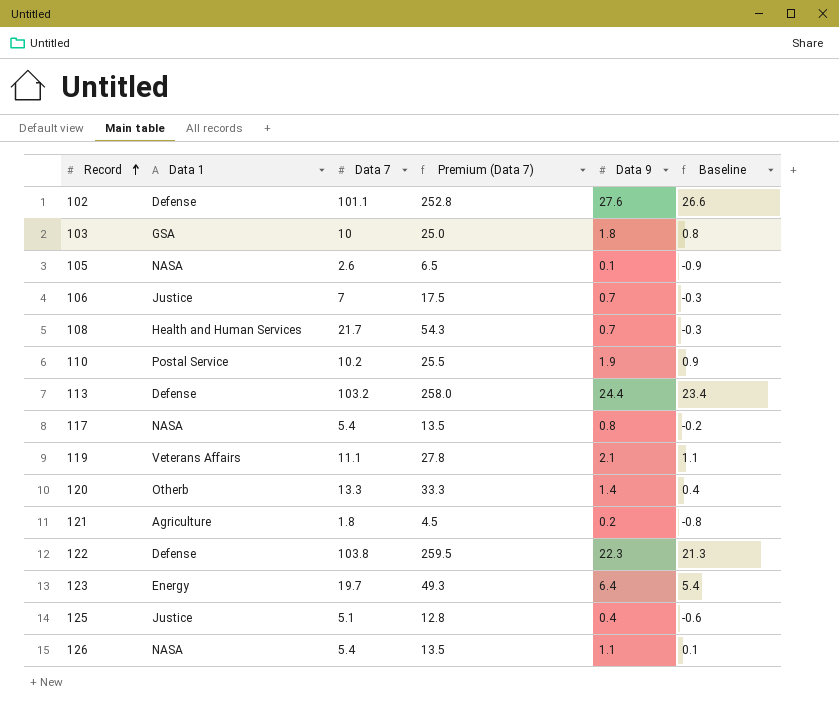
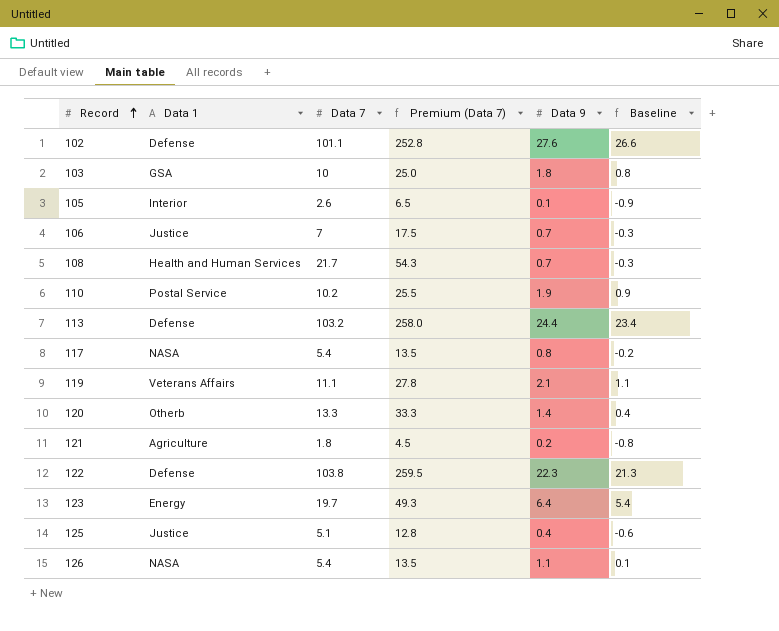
105 | Data 1: NASA -> Interior

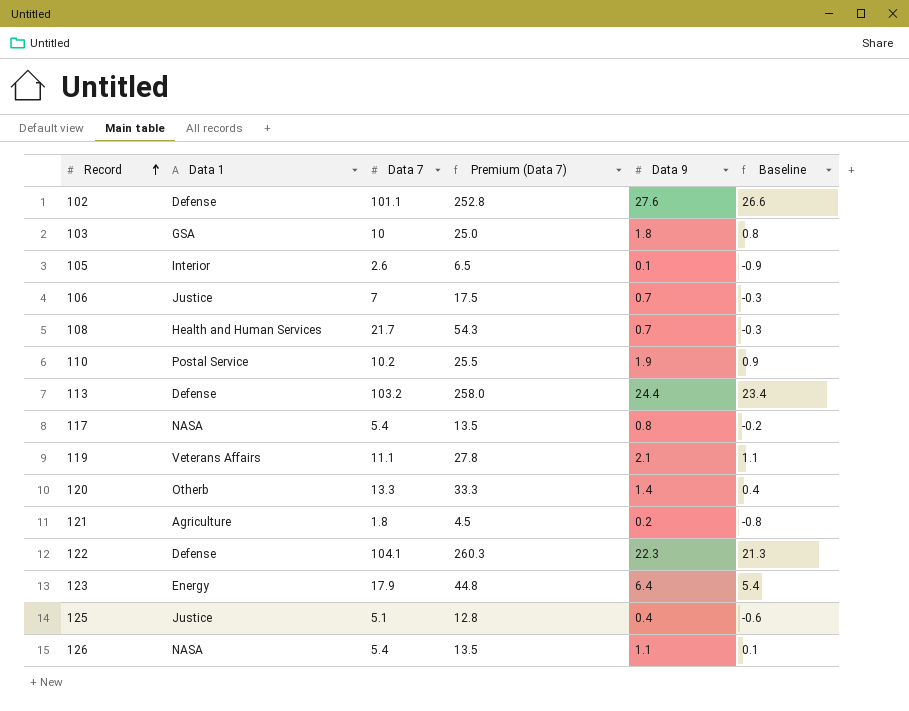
122 | Data 7: 103.8 -> 104.1
122 | Premium (Data 7): 259.5 -> 260.3
123 | Data 7: 19.7 -> 17.9
123 | Premium (Data 7): 49.3 -> 44.8

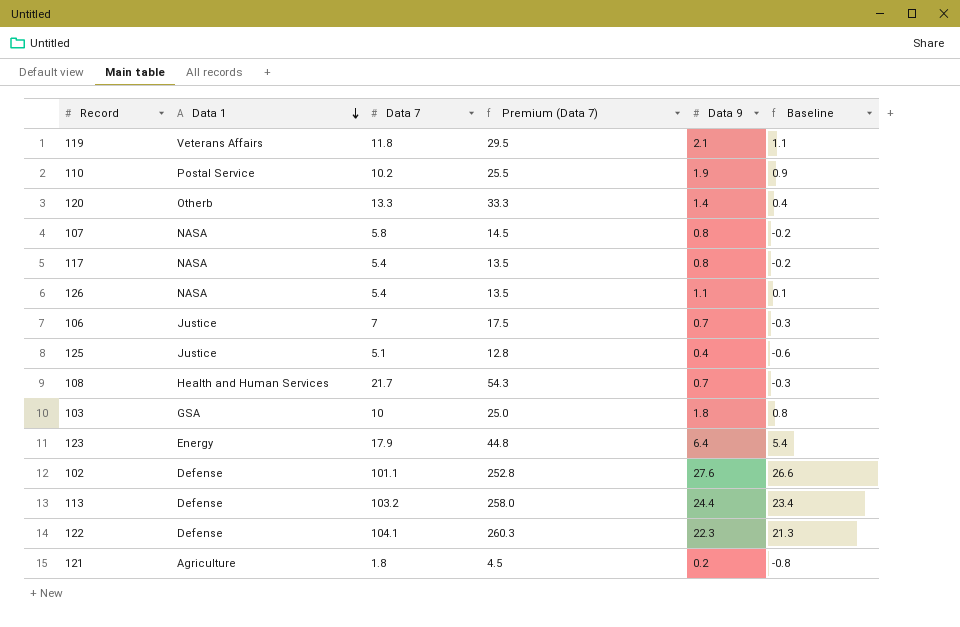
row order: Record ascending -> Data 1 descending
row 105: Interior | 2.6 | 6.5 | 0.1 | -0.9 -> none
119 | Data 7: 11.1 -> 11.8
119 | Premium (Data 7): 27.8 -> 29.5
row 107: none -> NASA | 5.8 | 14.5 | 0.8 | -0.2

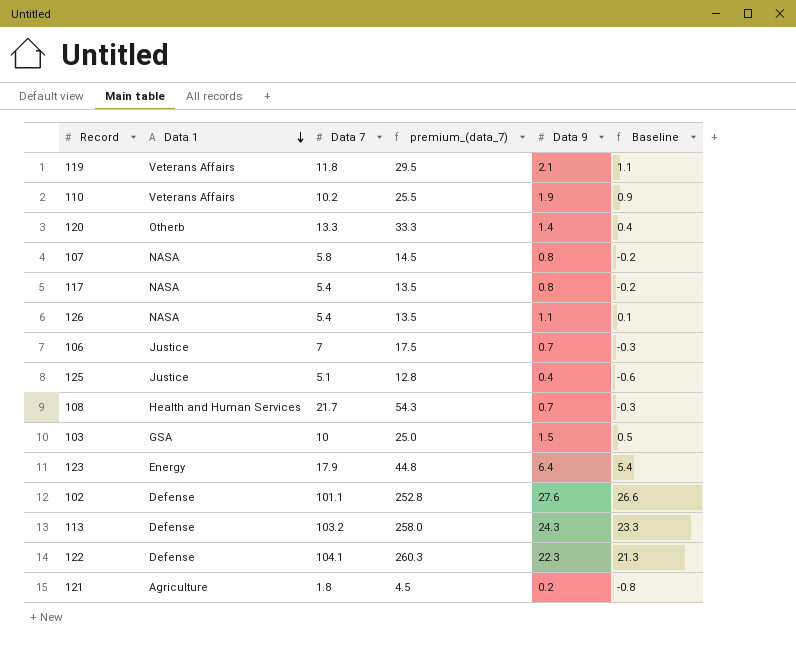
column name: Premium (Data 7) -> premium_(data_7)
110 | Data 1: Postal Service -> Veterans Affairs
103 | Data 9: 1.8 -> 1.5
103 | Baseline: 0.8 -> 0.5
113 | Data 9: 24.4 -> 24.3
113 | Baseline: 23.4 -> 23.3

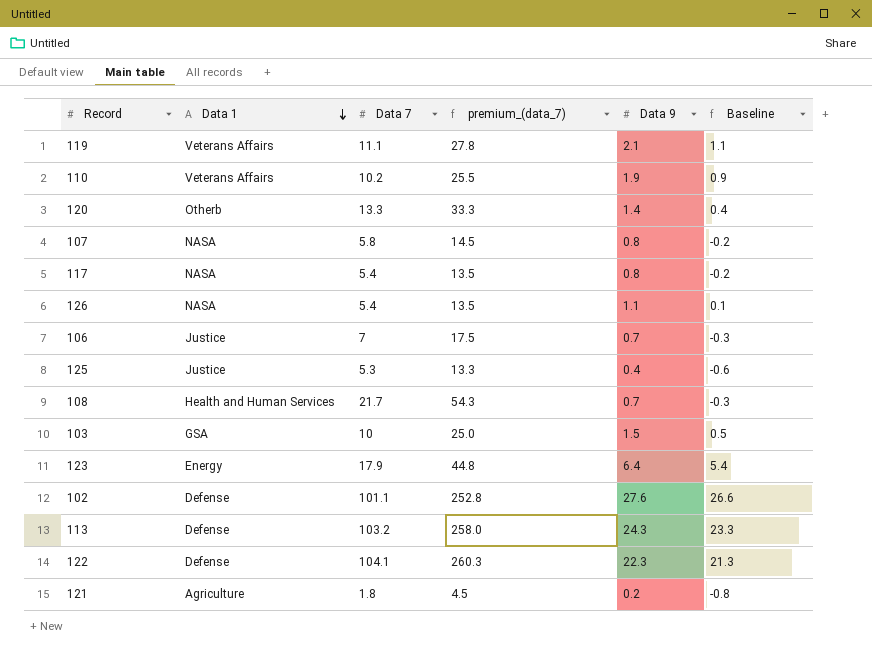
119 | Data 7: 11.8 -> 11.1
119 | premium_(data_7): 29.5 -> 27.8
125 | Data 7: 5.1 -> 5.3
125 | premium_(data_7): 12.8 -> 13.3

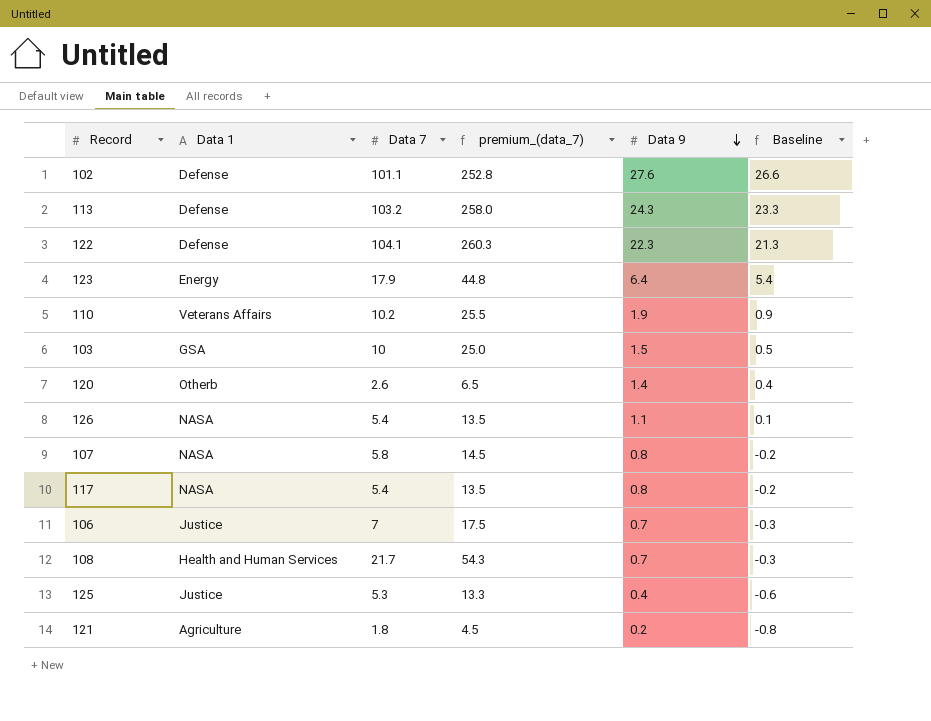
row order: Data 1 descending -> Data 9 descending
row 119: Veterans Affairs | 11.1 | 27.8 | 2.1 | 1.1 -> none
120 | Data 7: 13.3 -> 2.6
120 | premium_(data_7): 33.3 -> 6.5

